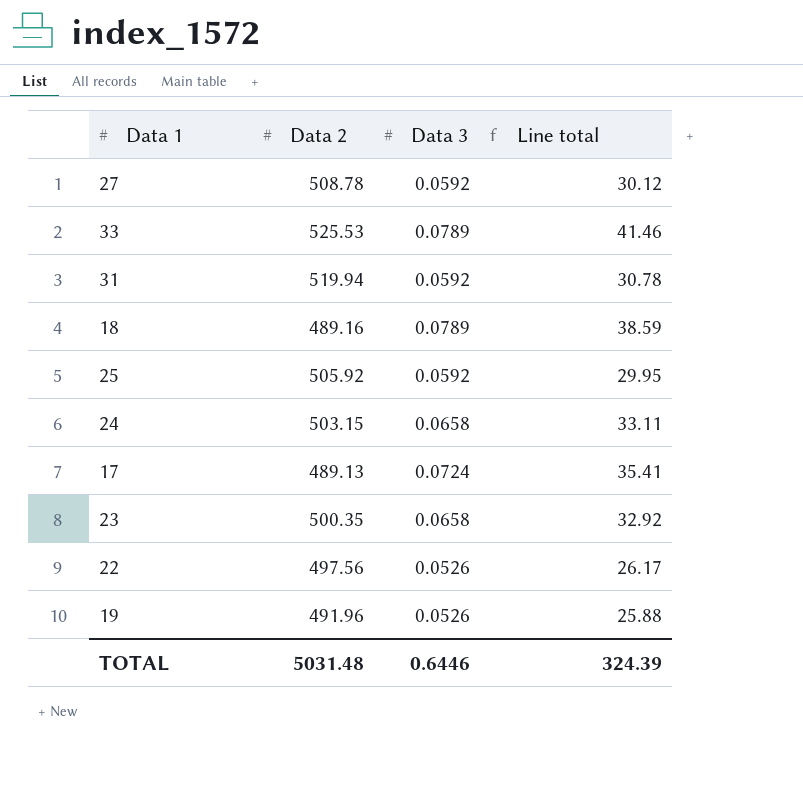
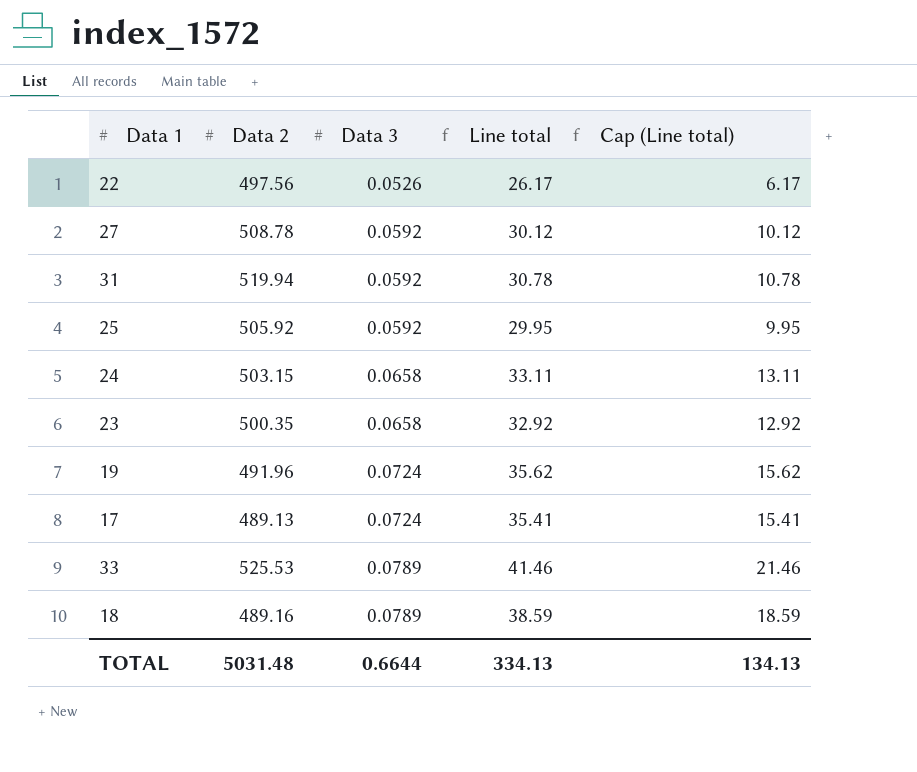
row order: none -> Data 3 ascending
column Cap (Line total) | formula: none -> [Line total] - 20
19 | Data 3: 0.0526 -> 0.0724
19 | Line total: 25.88 -> 35.62
TOTAL | Data 3: 0.6446 -> 0.6644
TOTAL | Line total: 324.39 -> 334.13

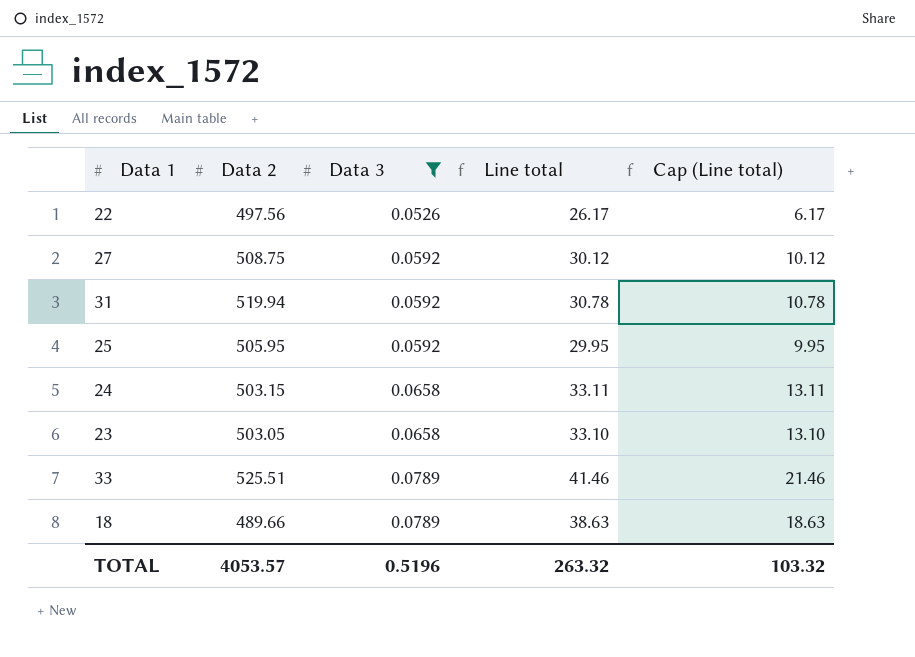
filter: none -> Data 3 != 0.0724
27 | Data 2: 508.78 -> 508.75
25 | Data 2: 505.92 -> 505.95
23 | Data 2: 500.35 -> 503.05
23 | Line total: 32.92 -> 33.10
23 | Cap (Line total): 12.92 -> 13.10
33 | Data 2: 525.53 -> 525.51
18 | Data 2: 489.16 -> 489.66
18 | Line total: 38.59 -> 38.63
18 | Cap (Line total): 18.59 -> 18.63
TOTAL | Data 2: 5031.48 -> 4053.57
TOTAL | Data 3: 0.6644 -> 0.5196
TOTAL | Line total: 334.13 -> 263.32
TOTAL | Cap (Line total): 134.13 -> 103.32

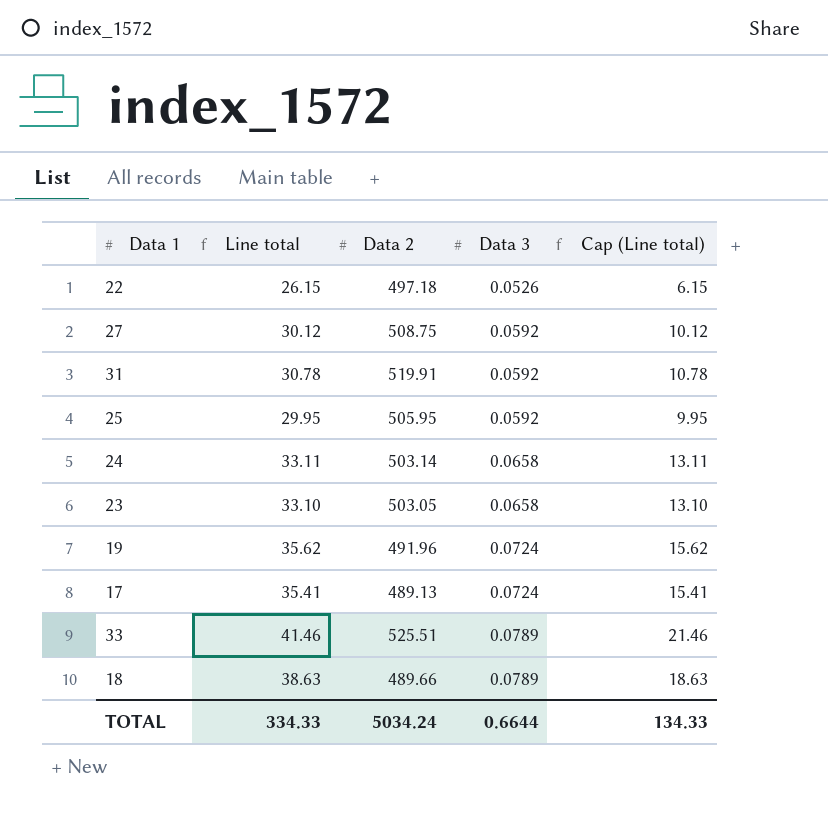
filter: Data 3 != 0.0724 -> none
column Line total | position: 4 -> 2
22 | Line total: 26.17 -> 26.15
22 | Data 2: 497.56 -> 497.18
22 | Cap (Line total): 6.17 -> 6.15
31 | Data 2: 519.94 -> 519.91
24 | Data 2: 503.15 -> 503.14
TOTAL | Line total: 263.32 -> 334.33
TOTAL | Data 2: 4053.57 -> 5034.24
TOTAL | Data 3: 0.5196 -> 0.6644
TOTAL | Cap (Line total): 103.32 -> 134.33

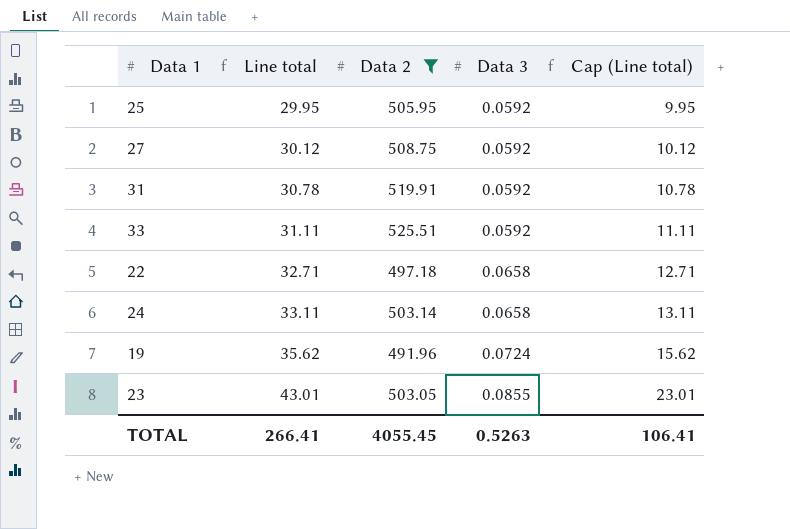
filter: none -> Data 2 >= 491.96
row order: Data 3 ascending -> Line total ascending
33 | Line total: 41.46 -> 31.11
33 | Data 3: 0.0789 -> 0.0592
33 | Cap (Line total): 21.46 -> 11.11
22 | Line total: 26.15 -> 32.71
22 | Data 3: 0.0526 -> 0.0658
22 | Cap (Line total): 6.15 -> 12.71
23 | Line total: 33.10 -> 43.01
23 | Data 3: 0.0658 -> 0.0855
23 | Cap (Line total): 13.10 -> 23.01
TOTAL | Line total: 334.33 -> 266.41
TOTAL | Data 2: 5034.24 -> 4055.45
TOTAL | Data 3: 0.6644 -> 0.5263
TOTAL | Cap (Line total): 134.33 -> 106.41

